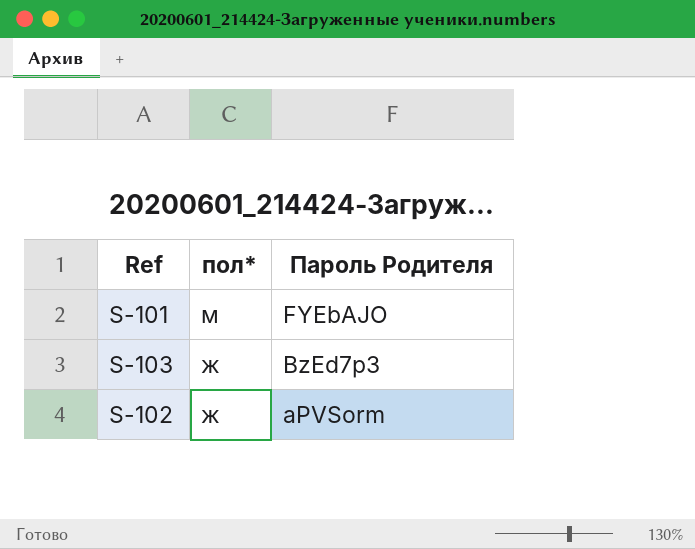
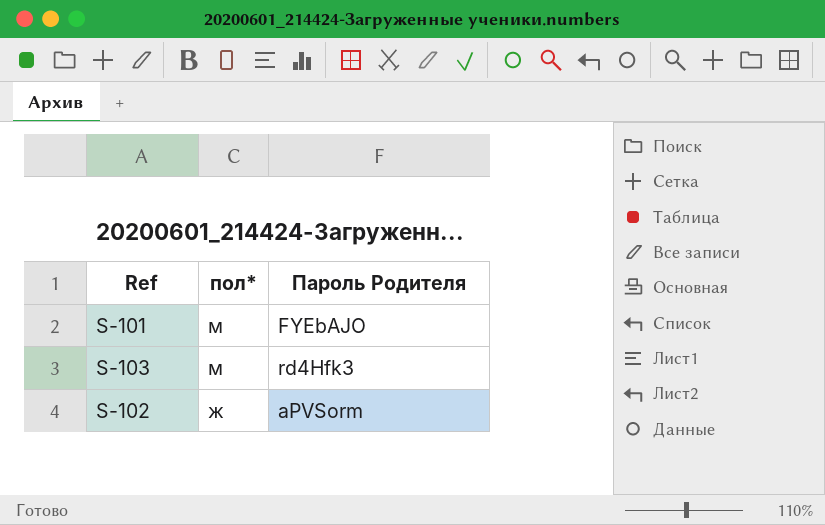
S-103 | пол*: ж -> м
S-103 | Пароль Родителя: BzEd7p3 -> rd4Hfk3

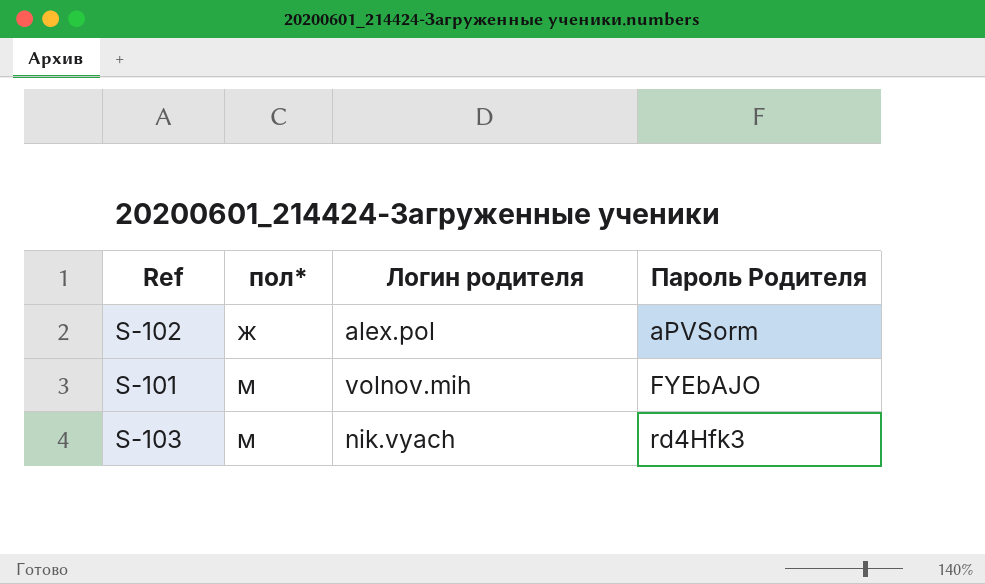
row order: пол* descending -> пол* ascending
column Логин родителя | position: none -> 3

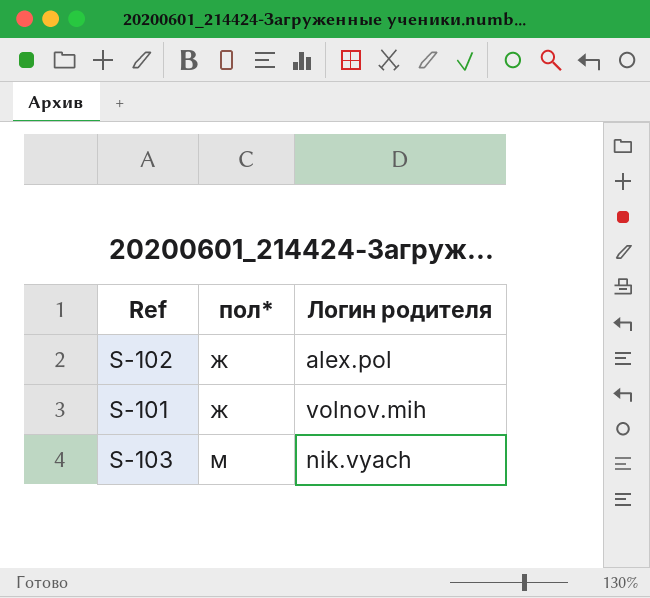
column Пароль Родителя | position: 4 -> none
S-101 | пол*: м -> ж

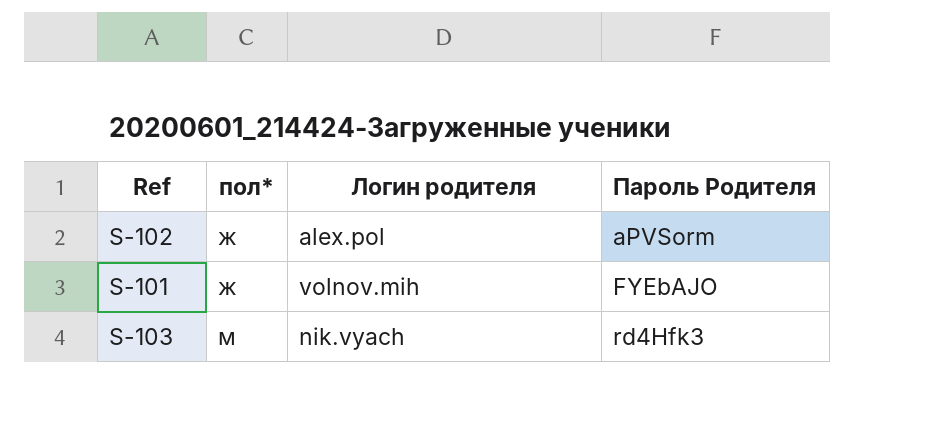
column Пароль Родителя | position: none -> 4

